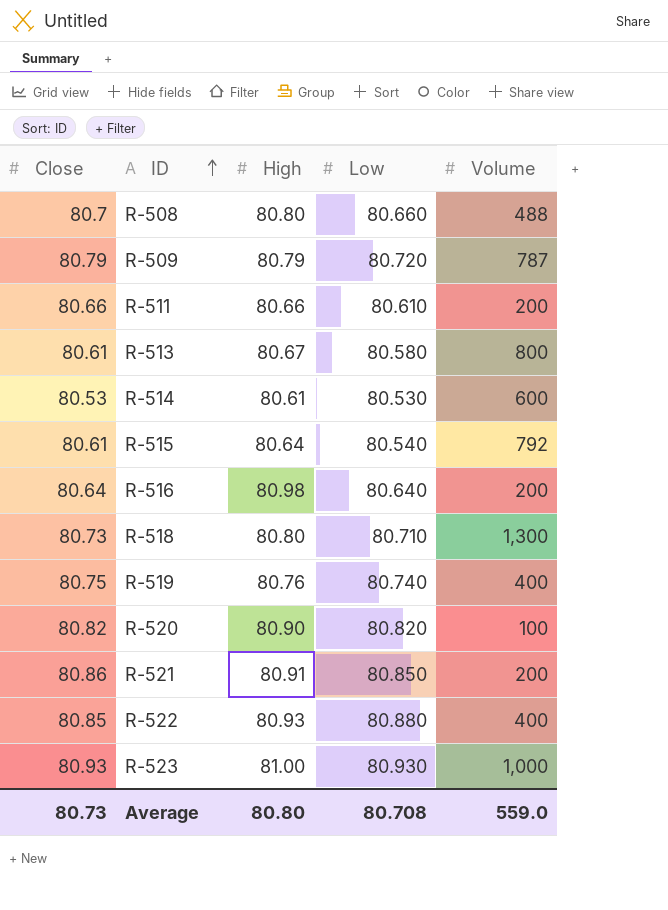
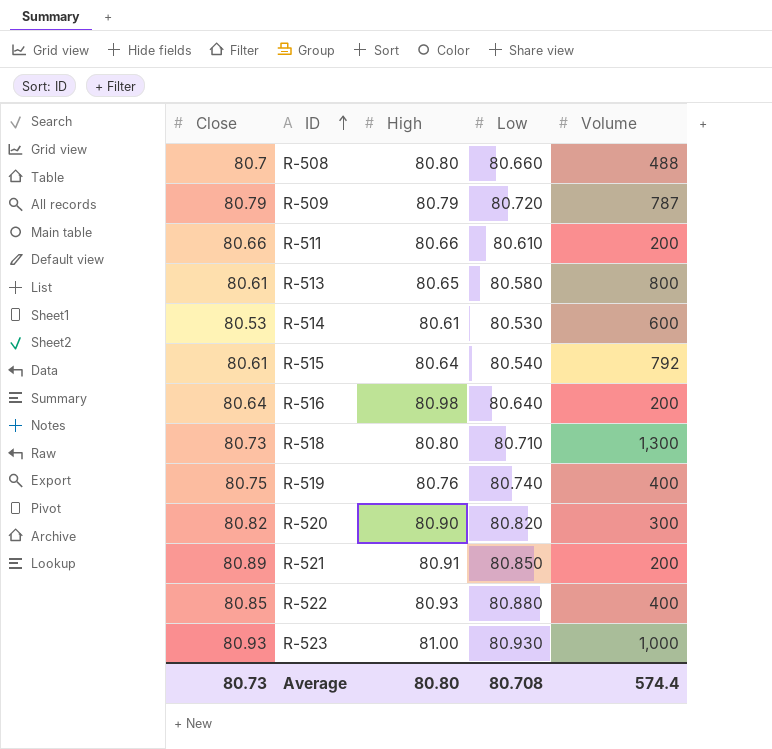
R-513 | High: 80.67 -> 80.65
R-520 | Volume: 100 -> 300
R-521 | Close: 80.86 -> 80.89
Average | Volume: 559.0 -> 574.4

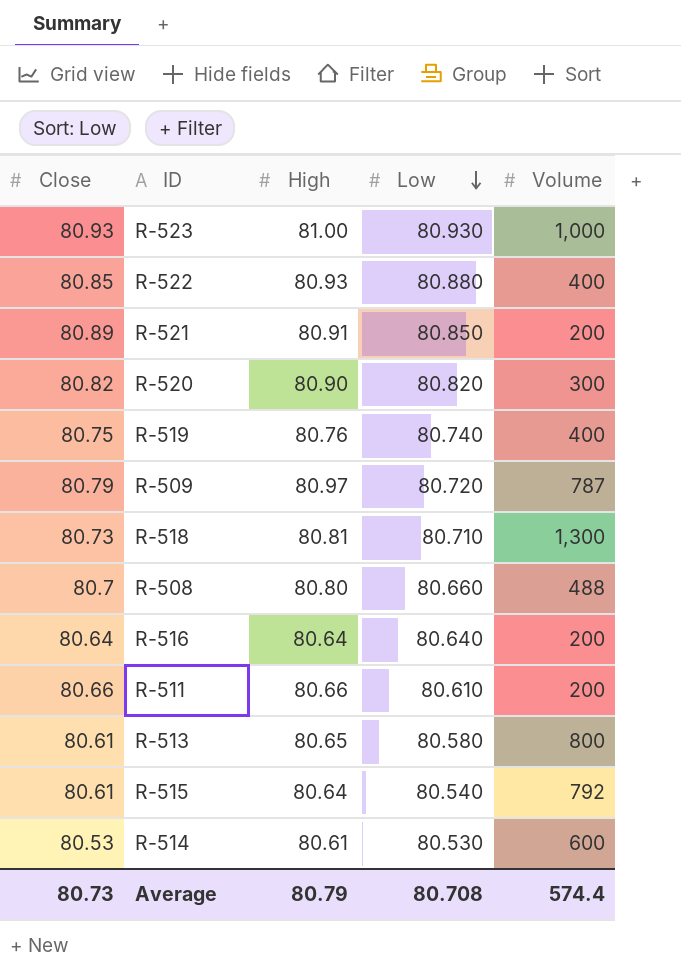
row order: ID ascending -> Low descending
R-509 | High: 80.79 -> 80.97
R-518 | High: 80.80 -> 80.81
R-516 | High: 80.98 -> 80.64
Average | High: 80.80 -> 80.79

